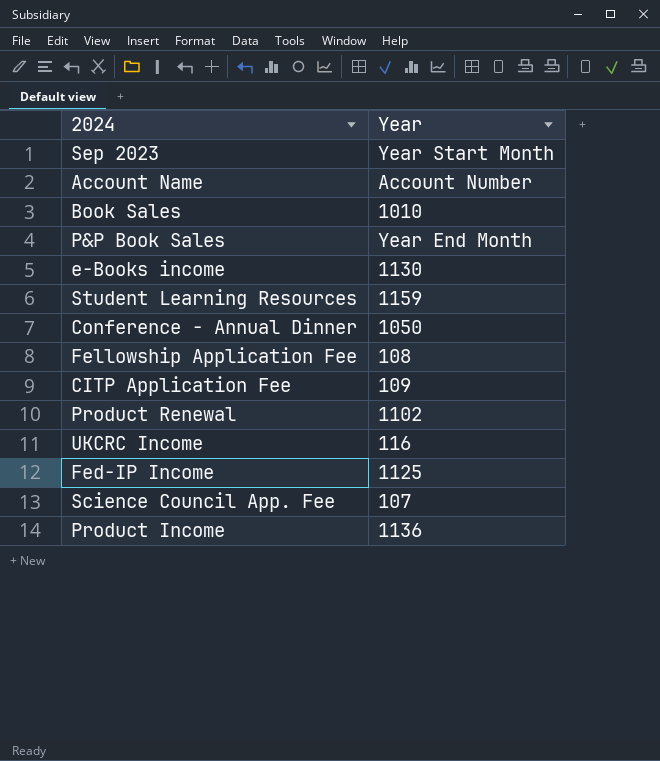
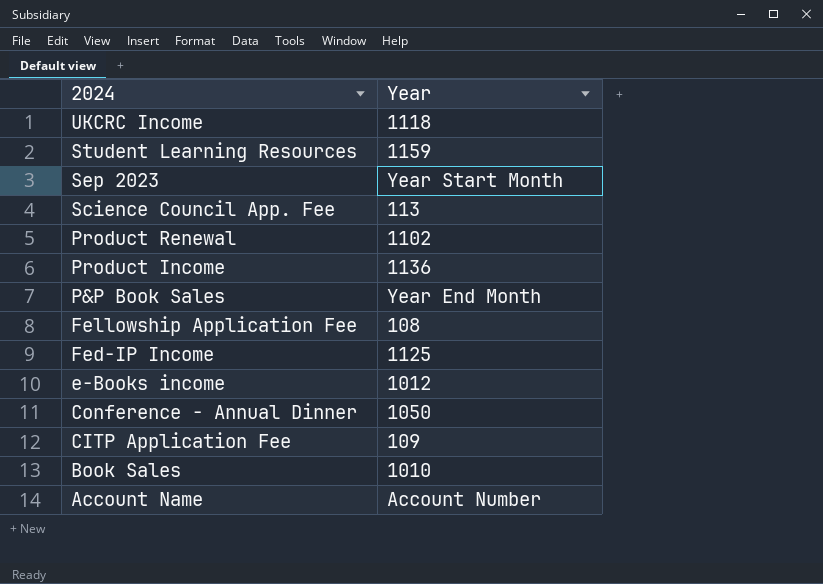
row order: none -> 2024 descending
UKCRC Income | Year: 116 -> 1118
Science Council App. Fee | Year: 107 -> 113
e-Books income | Year: 1130 -> 1012

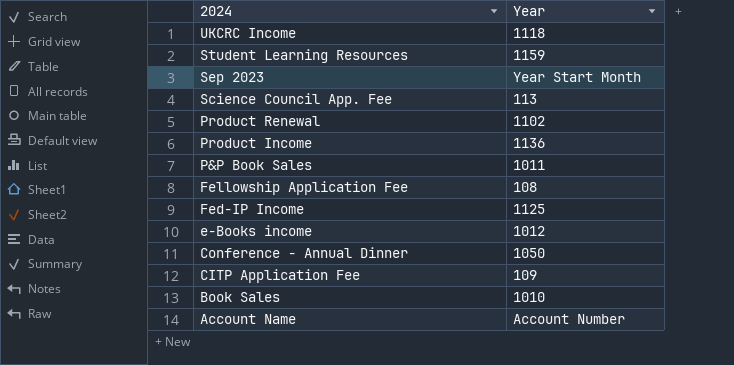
P&P Book Sales | Year: Year End Month -> 1011

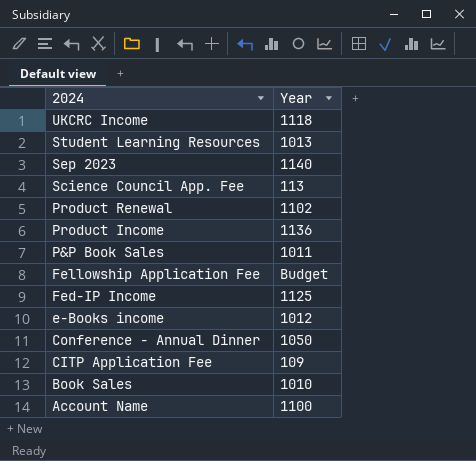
Student Learning Resources | Year: 1159 -> 1013
Sep 2023 | Year: Year Start Month -> 1140
Fellowship Application Fee | Year: 108 -> Budget
Account Name | Year: Account Number -> 1100

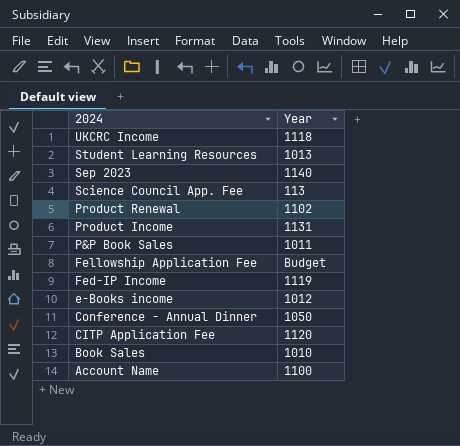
Product Income | Year: 1136 -> 1131
Fed-IP Income | Year: 1125 -> 1119
CITP Application Fee | Year: 109 -> 1120

